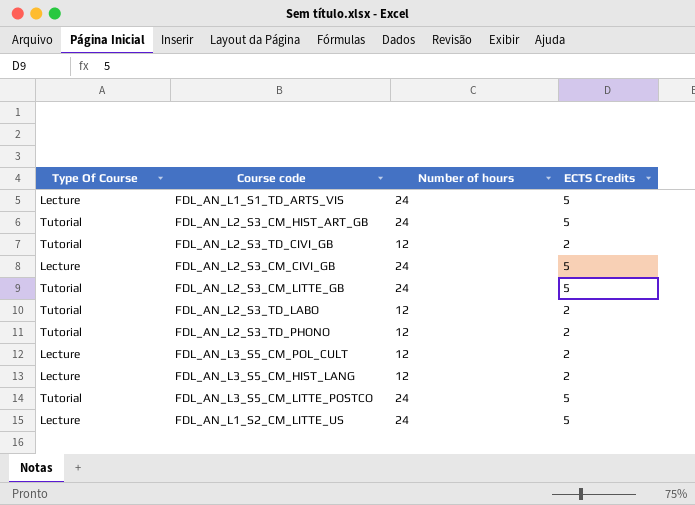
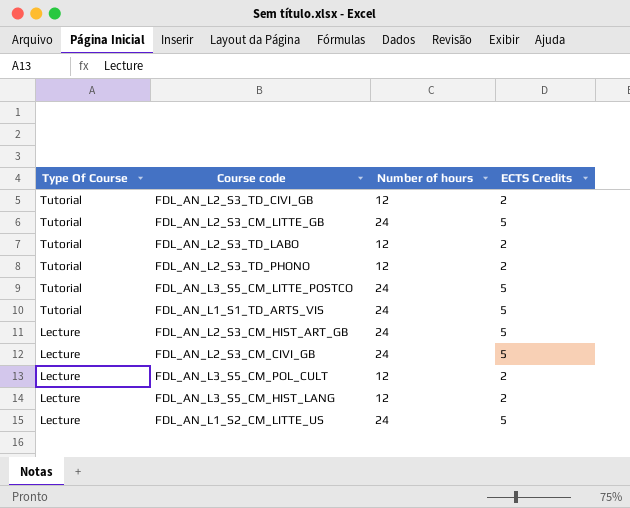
row order: none -> Type Of Course descending
FDL_AN_L1_S1_TD_ARTS_VIS | Type Of Course: Lecture -> Tutorial
FDL_AN_L2_S3_CM_HIST_ART_GB | Type Of Course: Tutorial -> Lecture

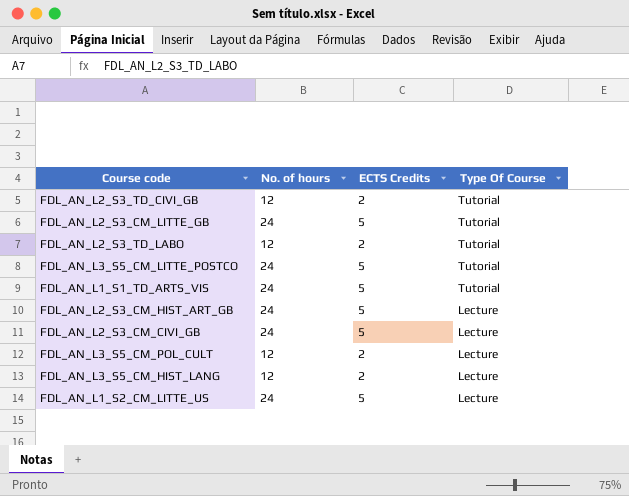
column name: Number of hours -> No. of hours
column Type Of Course | position: 1 -> 4
row FDL_AN_L2_S3_TD_PHONO: Tutorial | 12 | 2 -> none

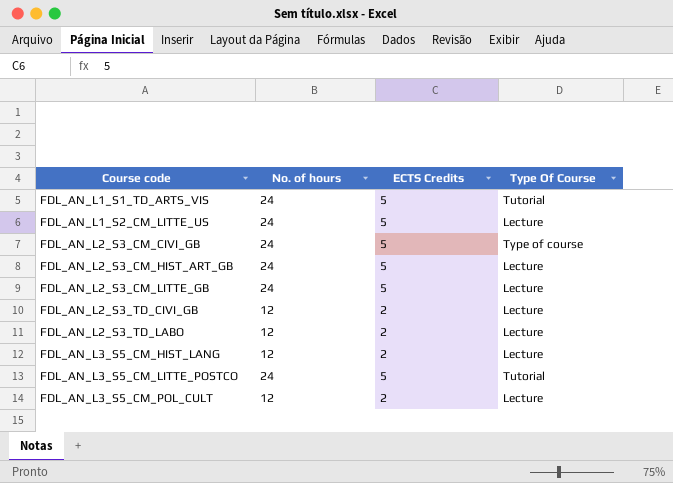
row order: Type Of Course descending -> Course code ascending
FDL_AN_L2_S3_CM_CIVI_GB | Type Of Course: Lecture -> Type of course
FDL_AN_L2_S3_CM_LITTE_GB | Type Of Course: Tutorial -> Lecture
FDL_AN_L2_S3_TD_CIVI_GB | Type Of Course: Tutorial -> Lecture
FDL_AN_L2_S3_TD_LABO | Type Of Course: Tutorial -> Lecture

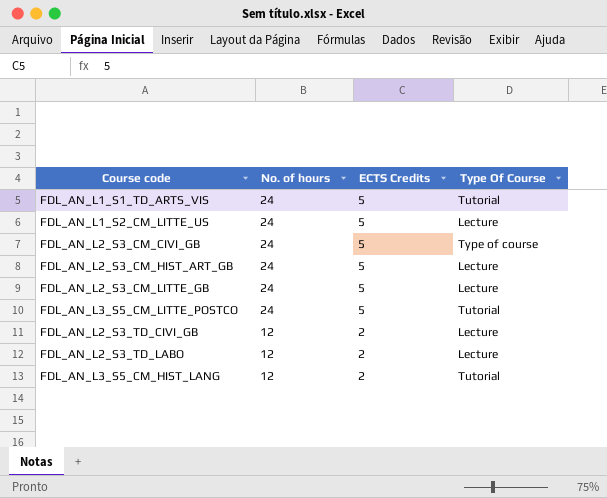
row order: Course code ascending -> No. of hours descending
row FDL_AN_L3_S5_CM_POL_CULT: 12 | 2 | Lecture -> none
FDL_AN_L3_S5_CM_HIST_LANG | Type Of Course: Lecture -> Tutorial

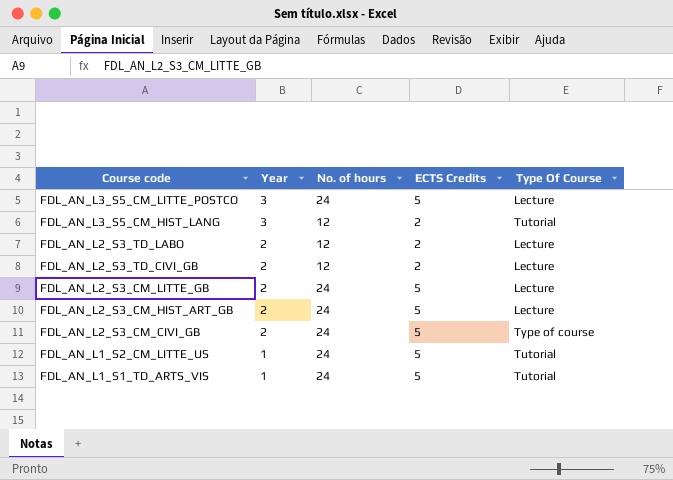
row order: No. of hours descending -> Course code descending
column Year | position: none -> 2
FDL_AN_L3_S5_CM_LITTE_POSTCO | Type Of Course: Tutorial -> Lecture
FDL_AN_L1_S2_CM_LITTE_US | Type Of Course: Lecture -> Tutorial

